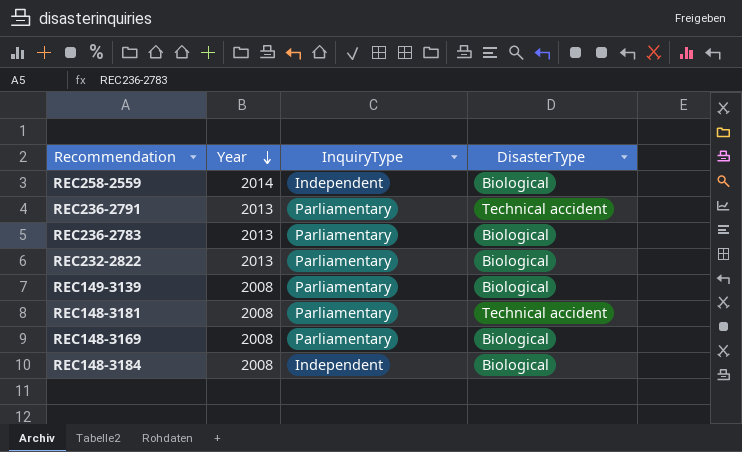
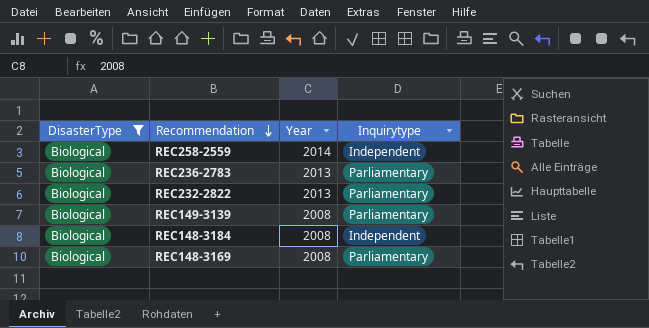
filter: none -> DisasterType = Biological
row order: Year descending -> Recommendation descending
column DisasterType | position: 4 -> 1
column name: InquiryType -> Inquirytype

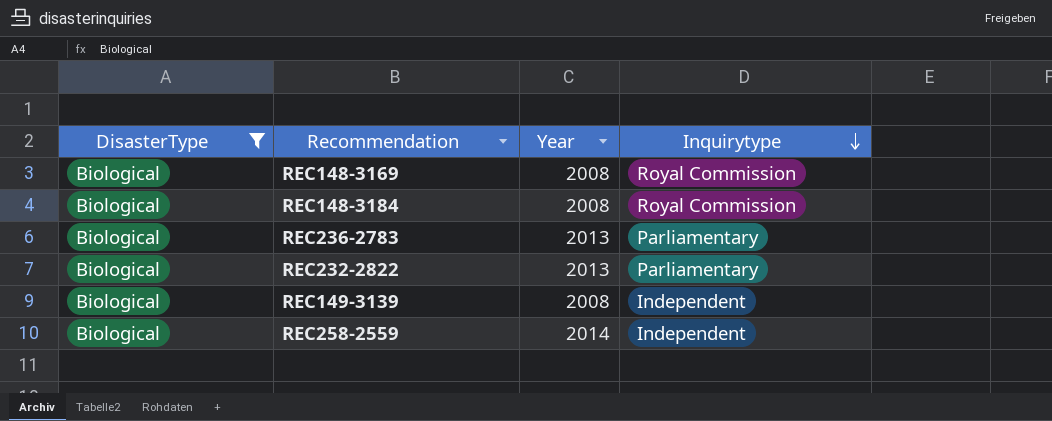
row order: Recommendation descending -> Inquirytype descending
REC148-3169 | Inquirytype: Parliamentary -> Royal Commission
REC148-3184 | Inquirytype: Independent -> Royal Commission
REC149-3139 | Inquirytype: Parliamentary -> Independent

